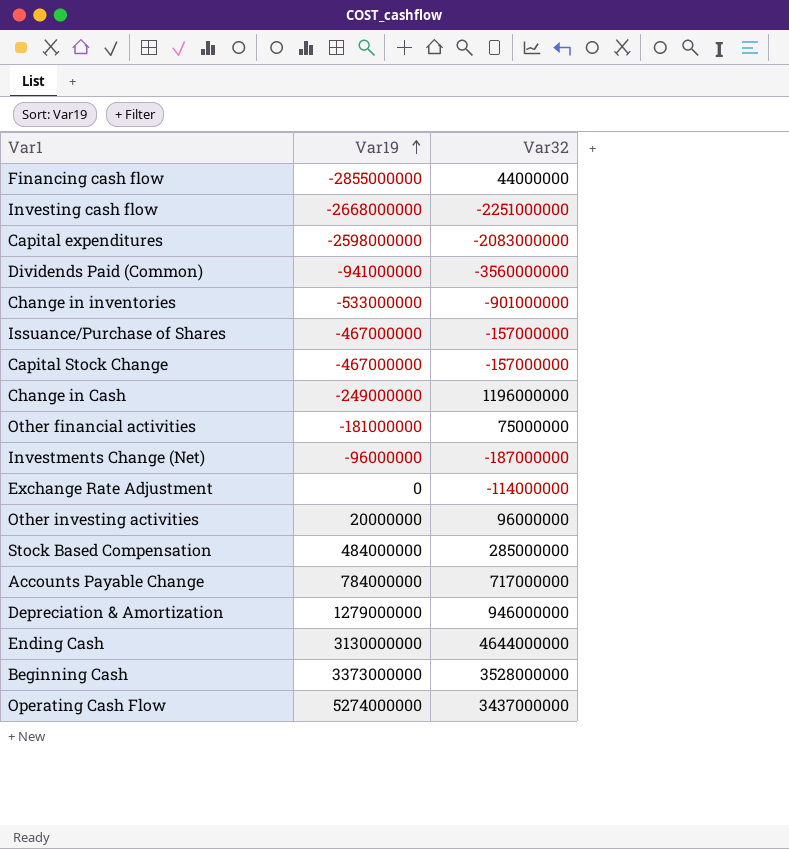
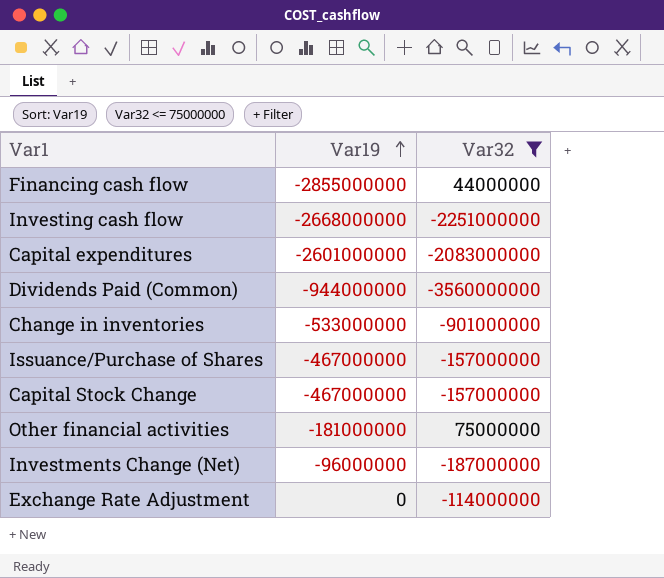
filter: none -> Var32 <= 75000000
Capital expenditures | Var19: -2598000000 -> -2601000000
Dividends Paid (Common) | Var19: -941000000 -> -944000000

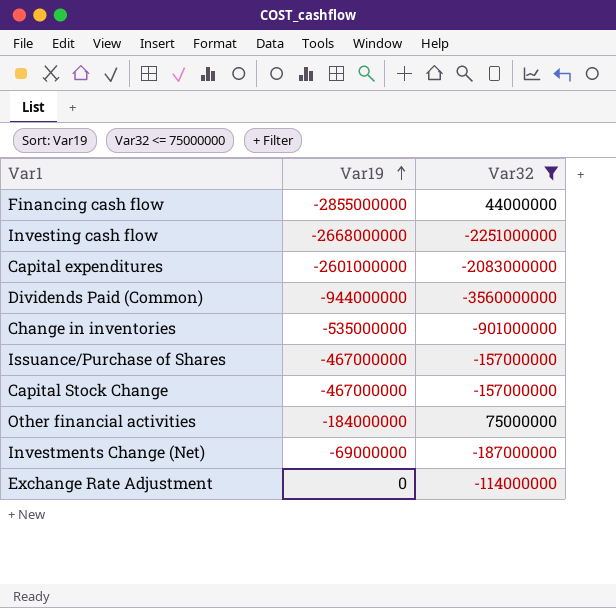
Change in inventories | Var19: -533000000 -> -535000000
Other financial activities | Var19: -181000000 -> -184000000
Investments Change (Net) | Var19: -96000000 -> -69000000

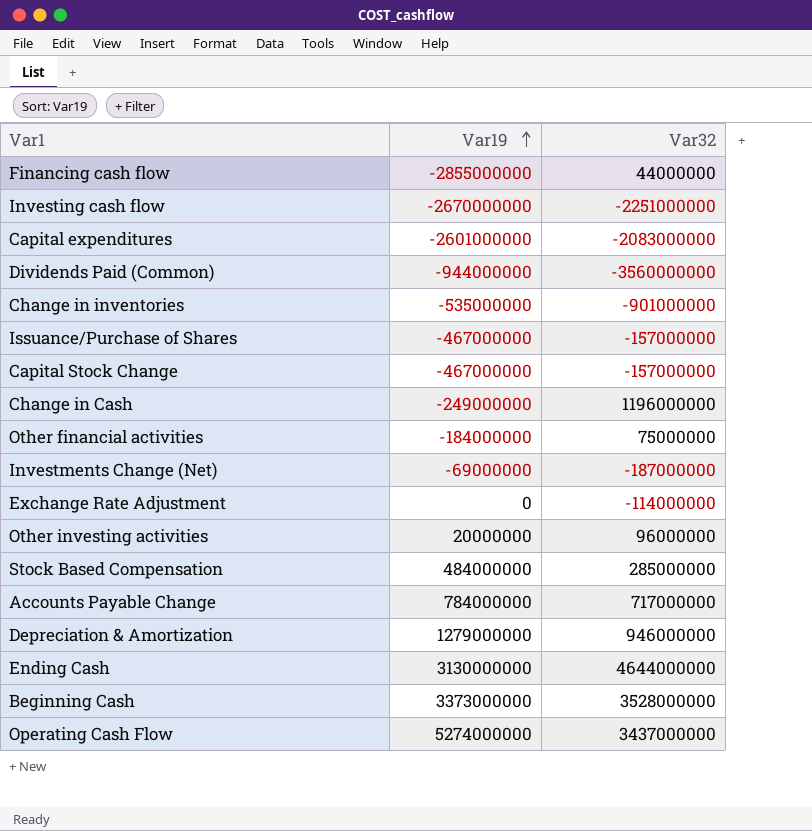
filter: Var32 <= 75000000 -> none
Investing cash flow | Var19: -2668000000 -> -2670000000

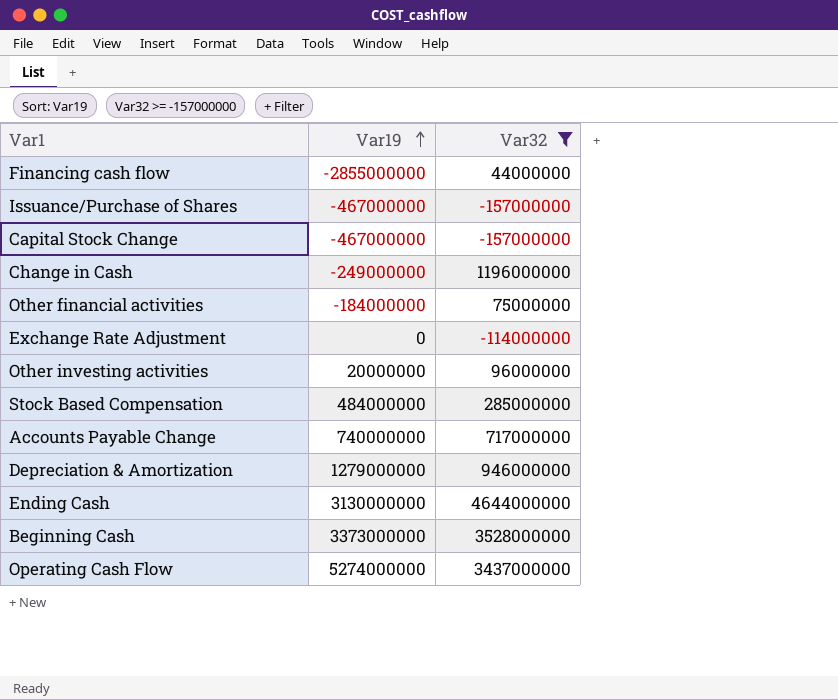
filter: none -> Var32 >= -157000000
Accounts Payable Change | Var19: 784000000 -> 740000000

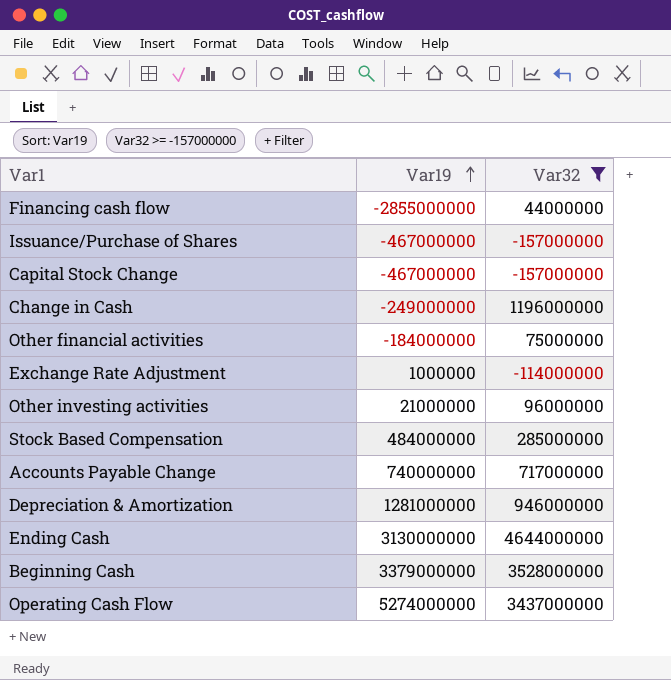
Exchange Rate Adjustment | Var19: 0 -> 1000000
Other investing activities | Var19: 20000000 -> 21000000
Depreciation & Amortization | Var19: 1279000000 -> 1281000000
Beginning Cash | Var19: 3373000000 -> 3379000000

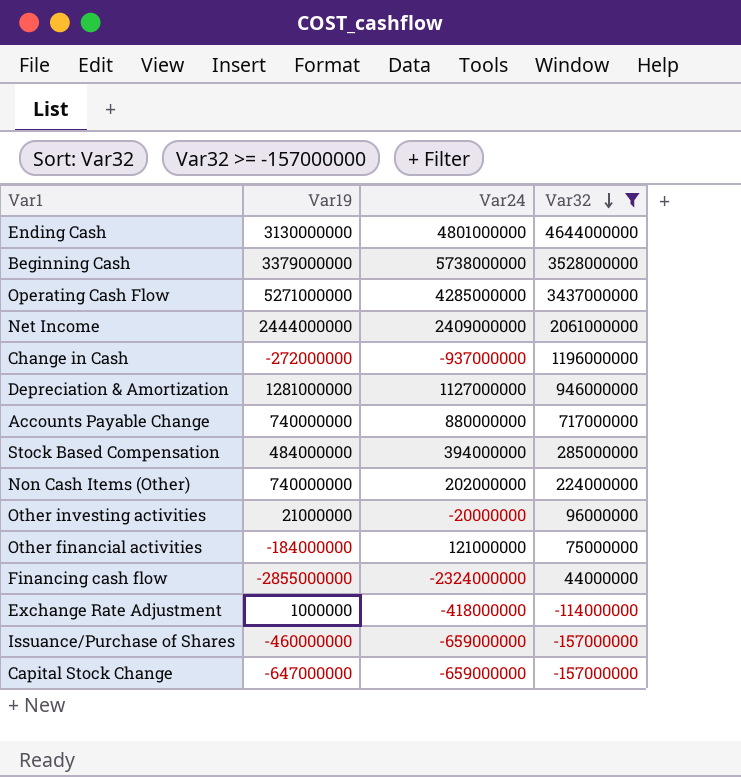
row order: Var19 ascending -> Var32 descending
column Var24 | position: none -> 3
Operating Cash Flow | Var19: 5274000000 -> 5271000000
row Net Income: none -> 2444000000 | 2409000000 | 2061000000
Change in Cash | Var19: -249000000 -> -272000000
row Non Cash Items (Other): none -> 740000000 | 202000000 | 224000000
Issuance/Purchase of Shares | Var19: -467000000 -> -460000000
Capital Stock Change | Var19: -467000000 -> -647000000

